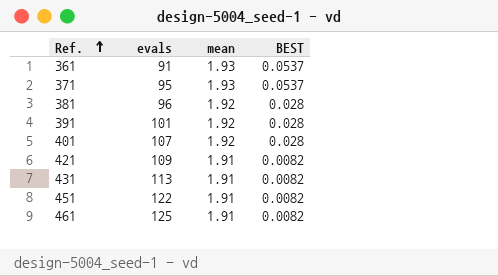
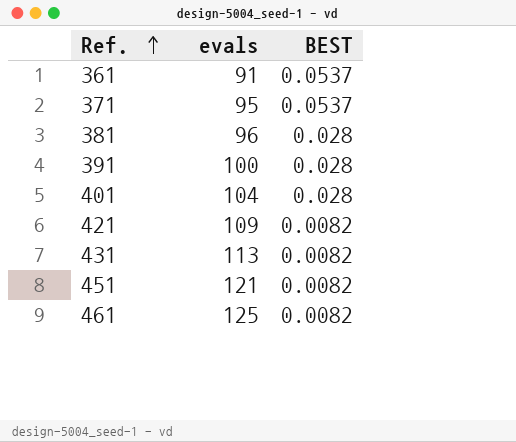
column mean | position: 3 -> none
391 | evals: 101 -> 100
401 | evals: 107 -> 104
451 | evals: 122 -> 121

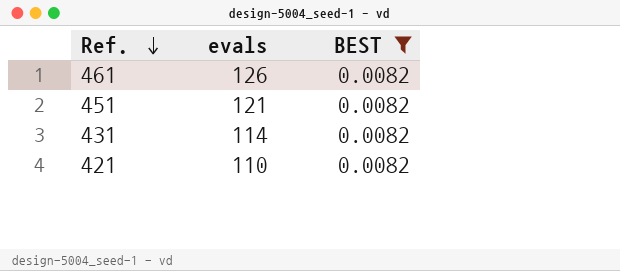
filter: none -> BEST = 0.0082
row order: Ref. ascending -> Ref. descending
461 | evals: 125 -> 126
431 | evals: 113 -> 114
421 | evals: 109 -> 110

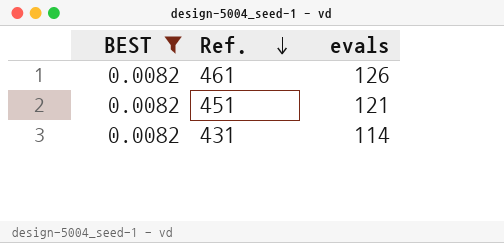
column BEST | position: 3 -> 1
row 421: 110 | 0.0082 -> none

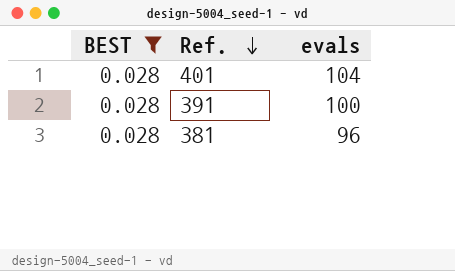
filter: BEST = 0.0082 -> BEST = 0.028

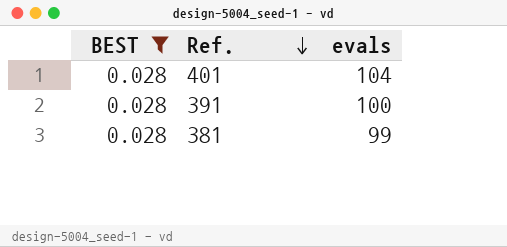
381 | evals: 96 -> 99

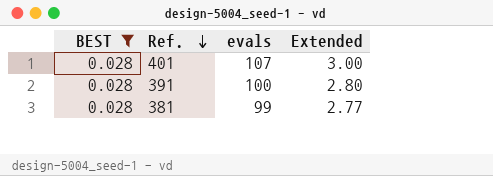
column Extended | formula: none -> [BEST] * [evals]
401 | evals: 104 -> 107

